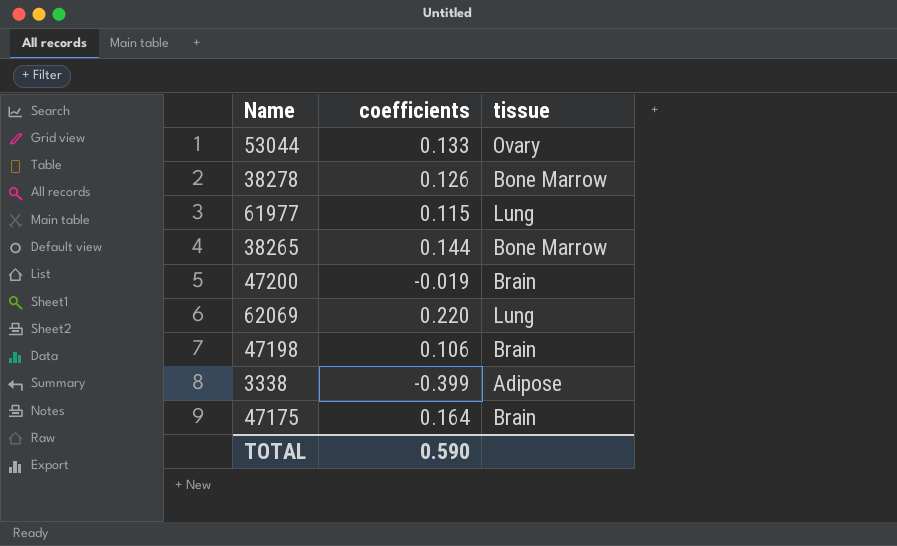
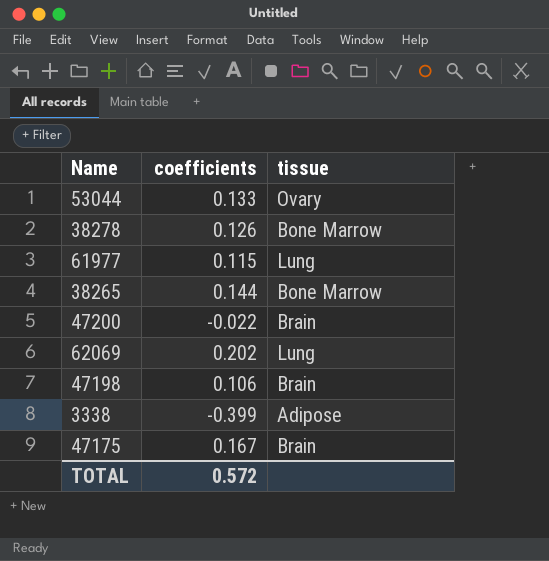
47200 | coefficients: -0.019 -> -0.022
62069 | coefficients: 0.220 -> 0.202
47175 | coefficients: 0.164 -> 0.167
TOTAL | coefficients: 0.590 -> 0.572

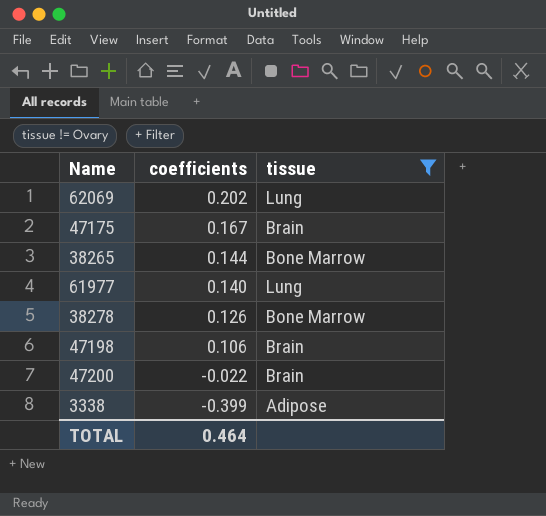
filter: none -> tissue != Ovary
row order: none -> coefficients descending
61977 | coefficients: 0.115 -> 0.140
TOTAL | coefficients: 0.572 -> 0.464

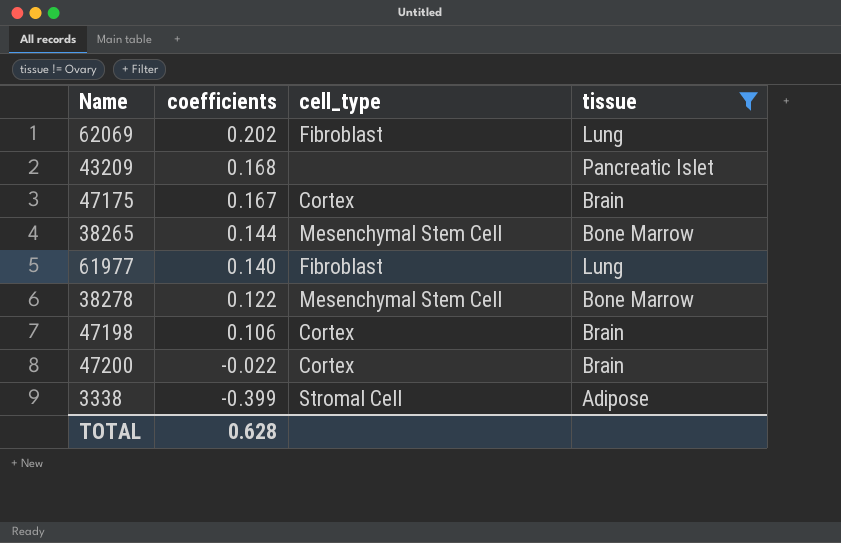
column cell_type | position: none -> 3
row 43209: none -> 0.168 | none | Pancreatic Islet
38278 | coefficients: 0.126 -> 0.122
TOTAL | coefficients: 0.464 -> 0.628

